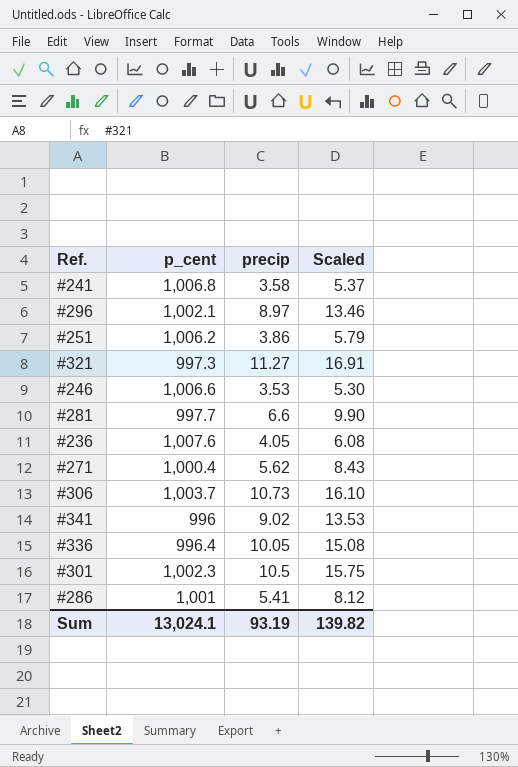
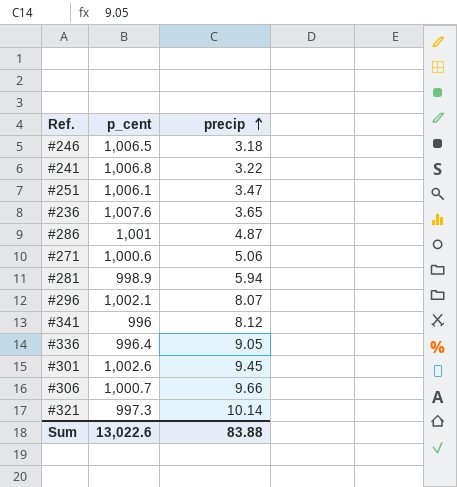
row order: none -> precip ascending
column Scaled | formula: [precip] * 1.5 -> none
#246 | p_cent: 1,006.6 -> 1,006.5
#246 | precip: 3.53 -> 3.18
#241 | precip: 3.58 -> 3.22
#251 | p_cent: 1,006.2 -> 1,006.1
#251 | precip: 3.86 -> 3.47
#236 | precip: 4.05 -> 3.65
#286 | precip: 5.41 -> 4.87
#271 | p_cent: 1,000.4 -> 1,000.6
#271 | precip: 5.62 -> 5.06
#281 | p_cent: 997.7 -> 998.9
#281 | precip: 6.6 -> 5.94
#296 | precip: 8.97 -> 8.07
#341 | precip: 9.02 -> 8.12
#336 | precip: 10.05 -> 9.05
#301 | p_cent: 1,002.3 -> 1,002.6
#301 | precip: 10.5 -> 9.45
#306 | p_cent: 1,003.7 -> 1,000.7
#306 | precip: 10.73 -> 9.66
#321 | precip: 11.27 -> 10.14
Sum | p_cent: 13,024.1 -> 13,022.6
Sum | precip: 93.19 -> 83.88

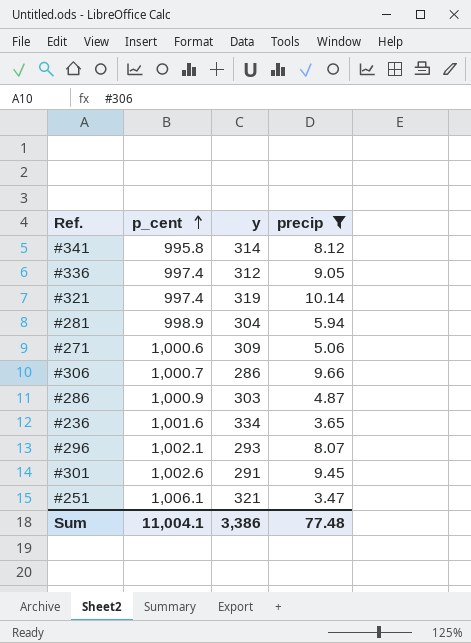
filter: none -> precip >= 3.47
row order: precip ascending -> p_cent ascending
column y | position: none -> 3
#341 | p_cent: 996 -> 995.8
#336 | p_cent: 996.4 -> 997.4
#321 | p_cent: 997.3 -> 997.4
#286 | p_cent: 1,001 -> 1,000.9
#236 | p_cent: 1,007.6 -> 1,001.6
Sum | p_cent: 13,022.6 -> 11,004.1
Sum | precip: 83.88 -> 77.48

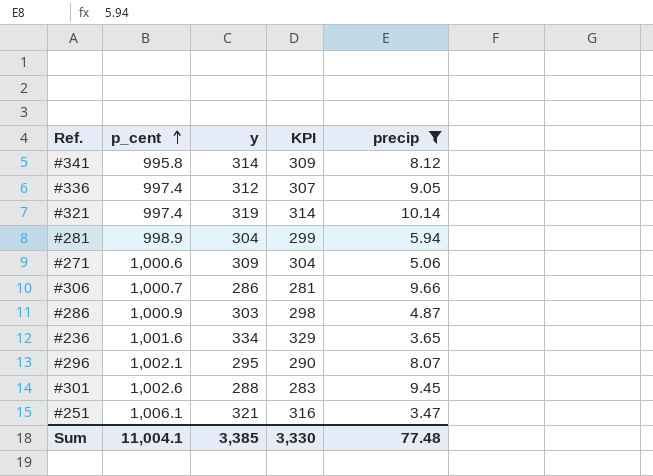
column KPI | formula: none -> [y] - 5
#296 | y: 293 -> 295
#301 | y: 291 -> 288
Sum | y: 3,386 -> 3,385

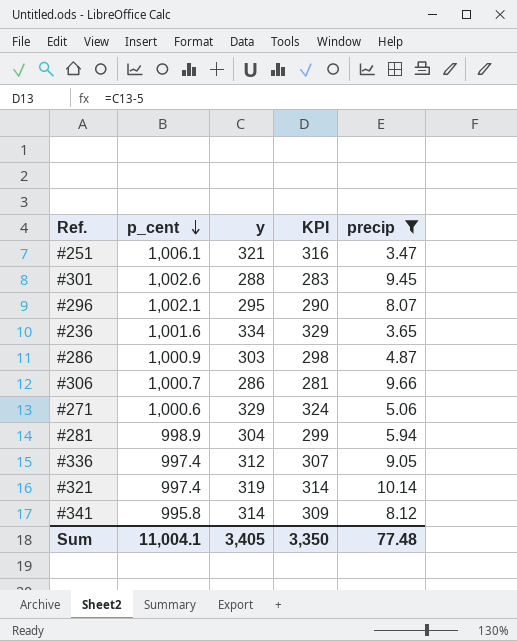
row order: p_cent ascending -> p_cent descending
#271 | y: 309 -> 329
#271 | KPI: 304 -> 324
Sum | y: 3,385 -> 3,405
Sum | KPI: 3,330 -> 3,350

